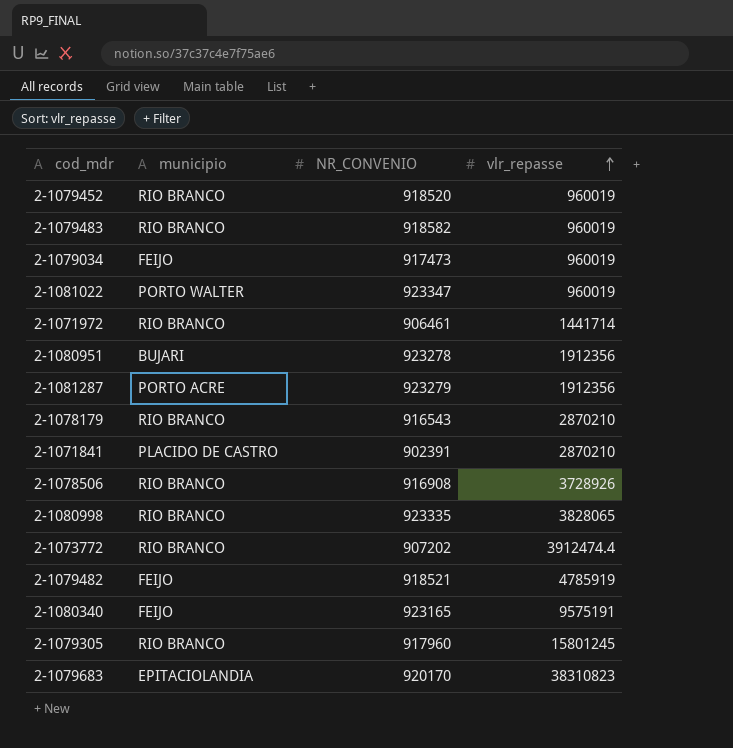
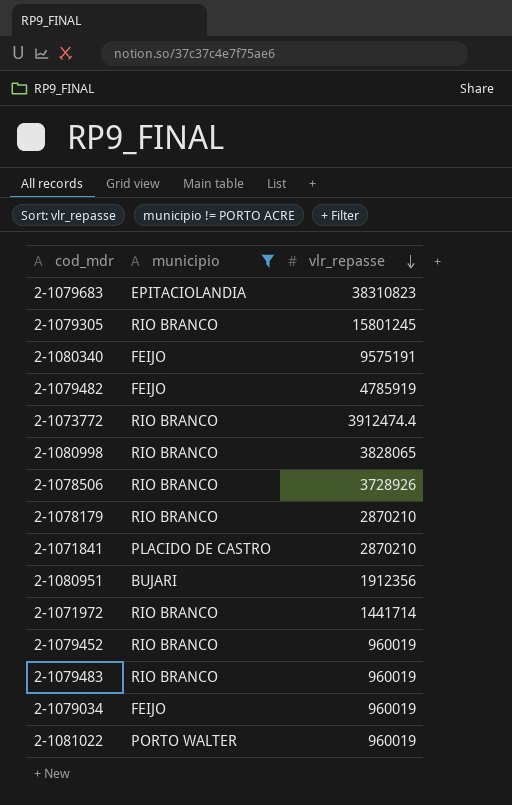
filter: none -> municipio != PORTO ACRE
row order: vlr_repasse ascending -> vlr_repasse descending
column NR_CONVENIO | position: 3 -> none

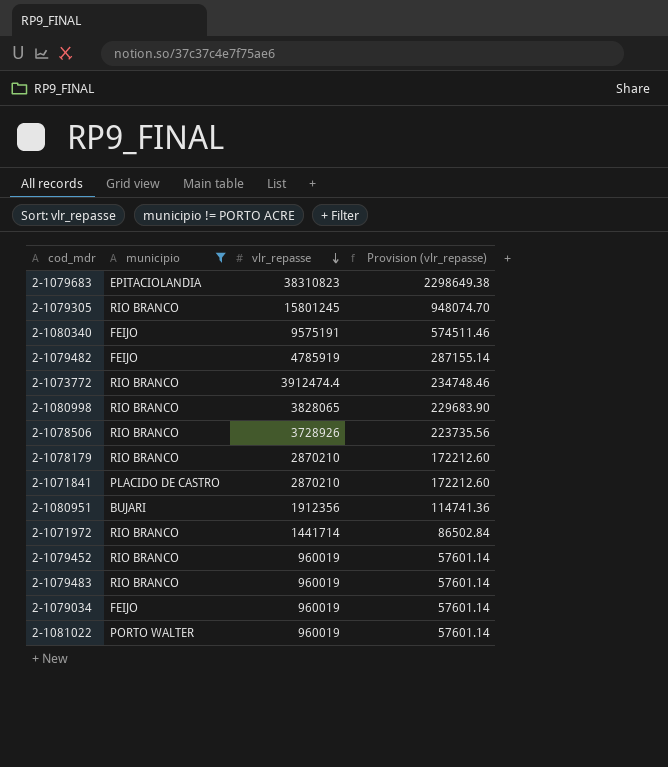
column Provision (vlr_repasse) | formula: none -> [vlr_repasse] * 0.06

